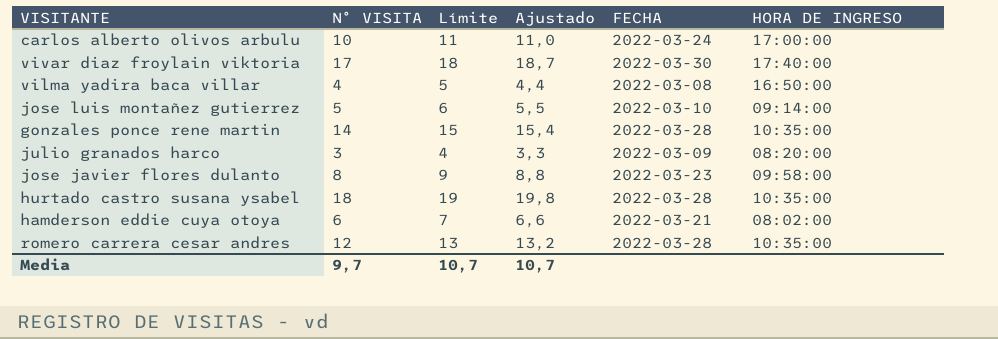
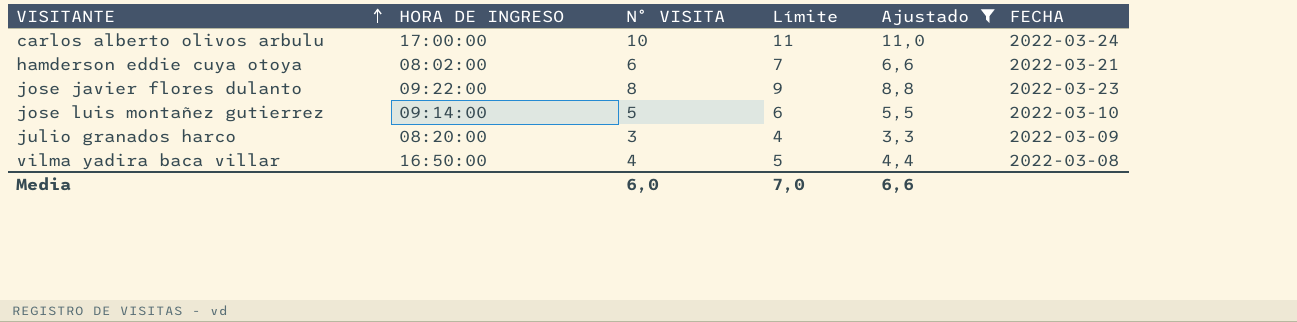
filter: none -> Ajustado <= 11,0
row order: none -> VISITANTE ascending
column HORA DE INGRESO | position: 6 -> 2
jose javier flores dulanto | HORA DE INGRESO: 09:58:00 -> 09:22:00
Media | N° VISITA: 9,7 -> 6,0
Media | Límite: 10,7 -> 7,0
Media | Ajustado: 10,7 -> 6,6

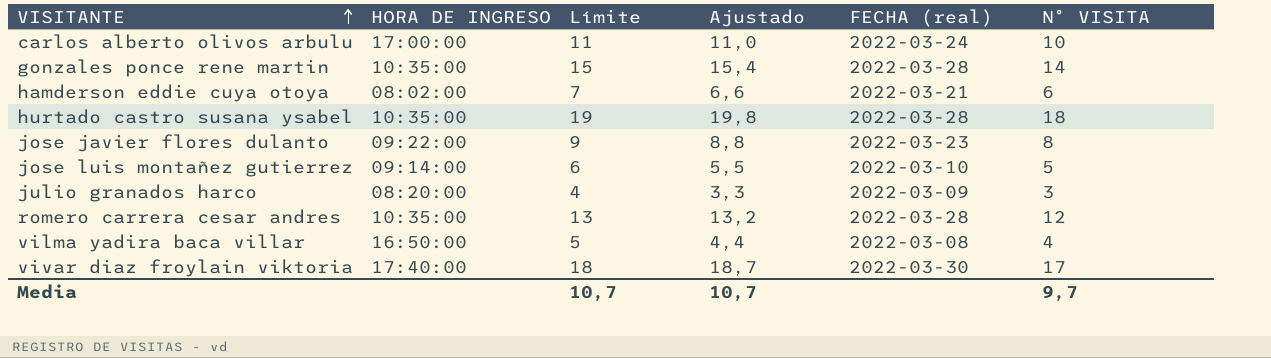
filter: Ajustado <= 11,0 -> none
column name: FECHA -> FECHA (real)
column N° VISITA | position: 3 -> 6
Media | Límite: 7,0 -> 10,7
Media | Ajustado: 6,6 -> 10,7
Media | N° VISITA: 6,0 -> 9,7

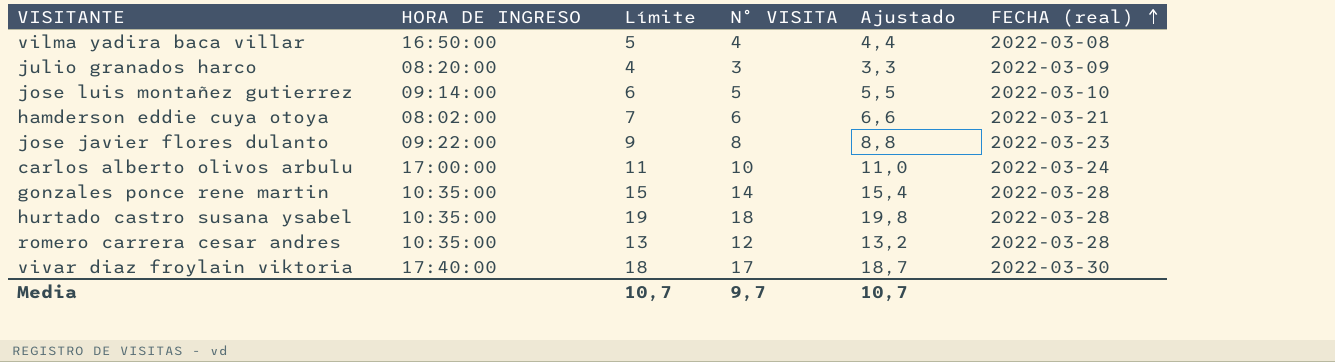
row order: VISITANTE ascending -> FECHA (real) ascending
column N° VISITA | position: 6 -> 4

